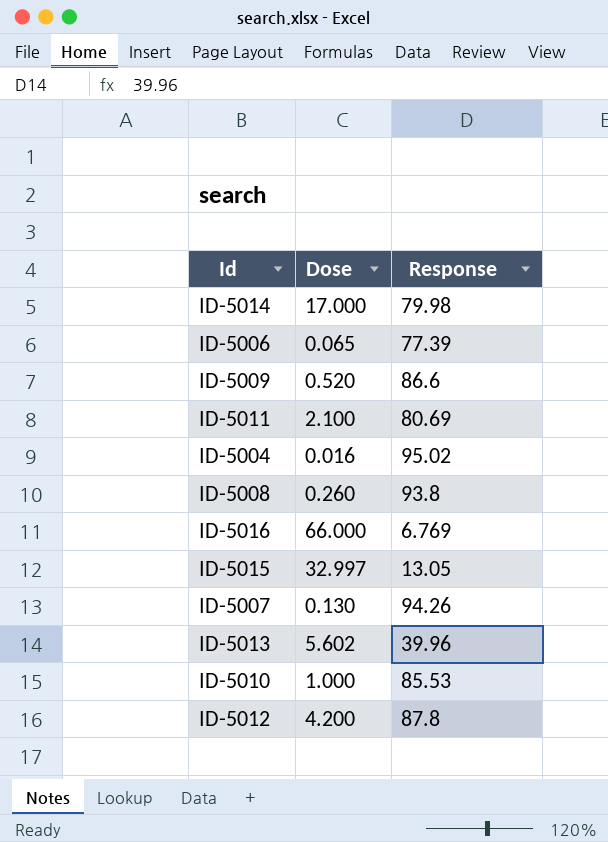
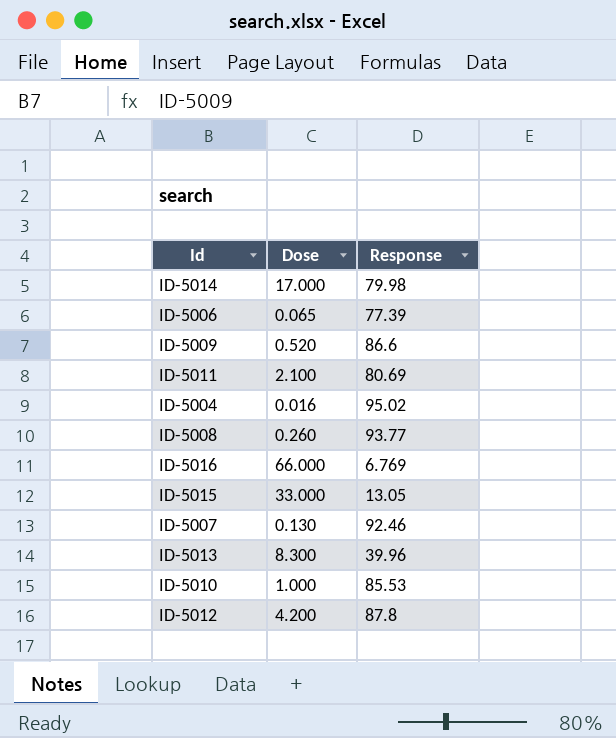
ID-5008 | Response: 93.8 -> 93.77
ID-5015 | Dose: 32.997 -> 33.000
ID-5007 | Response: 94.26 -> 92.46
ID-5013 | Dose: 5.602 -> 8.300

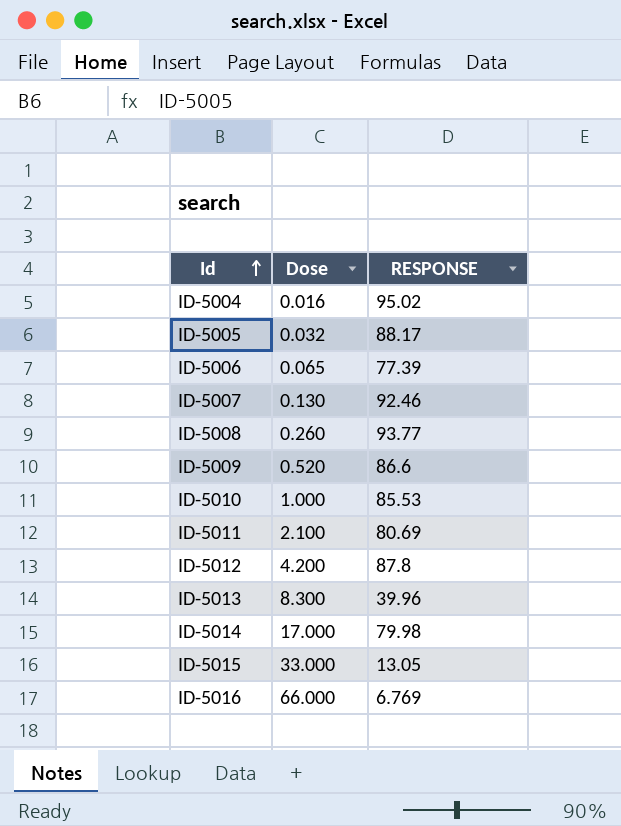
row order: none -> Id ascending
column name: Response -> RESPONSE
row ID-5005: none -> 0.032 | 88.17

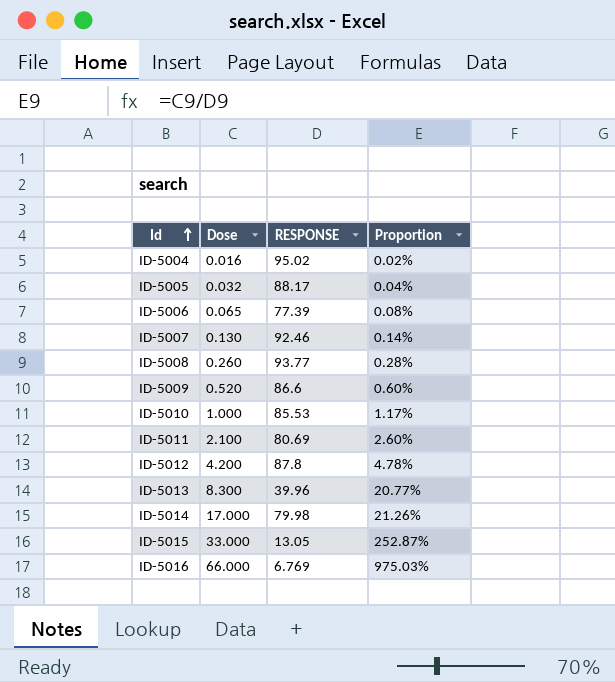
column Proportion | formula: none -> [Dose] / [RESPONSE]

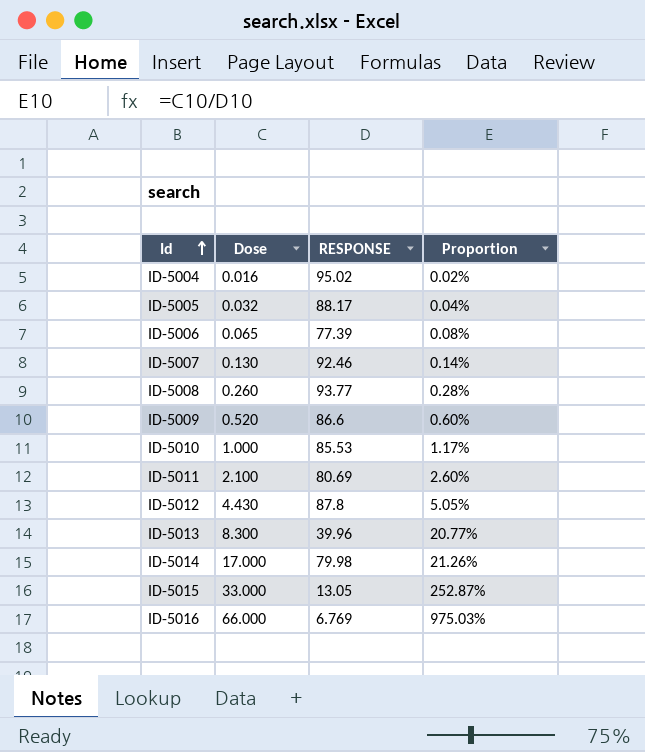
ID-5012 | Dose: 4.200 -> 4.430
ID-5012 | Proportion: 4.78% -> 5.05%

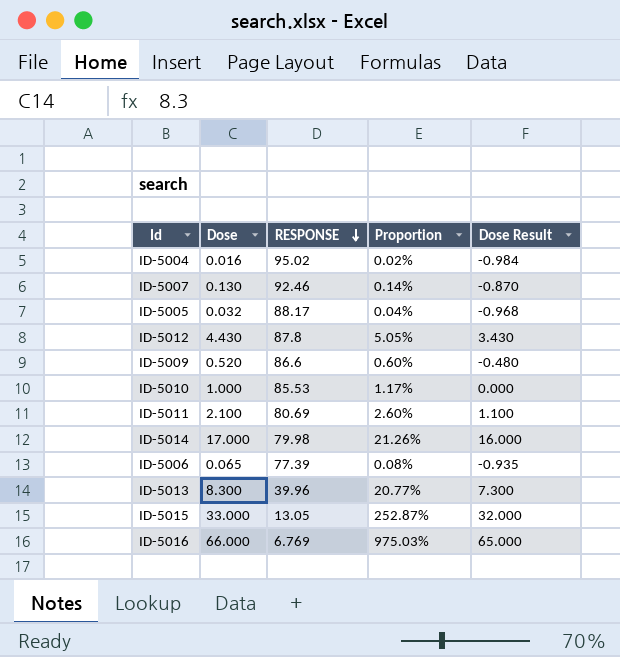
row order: Id ascending -> RESPONSE descending
column Dose Result | formula: none -> [Dose] - 1
row ID-5008: 0.260 | 93.77 | 0.28% -> none

